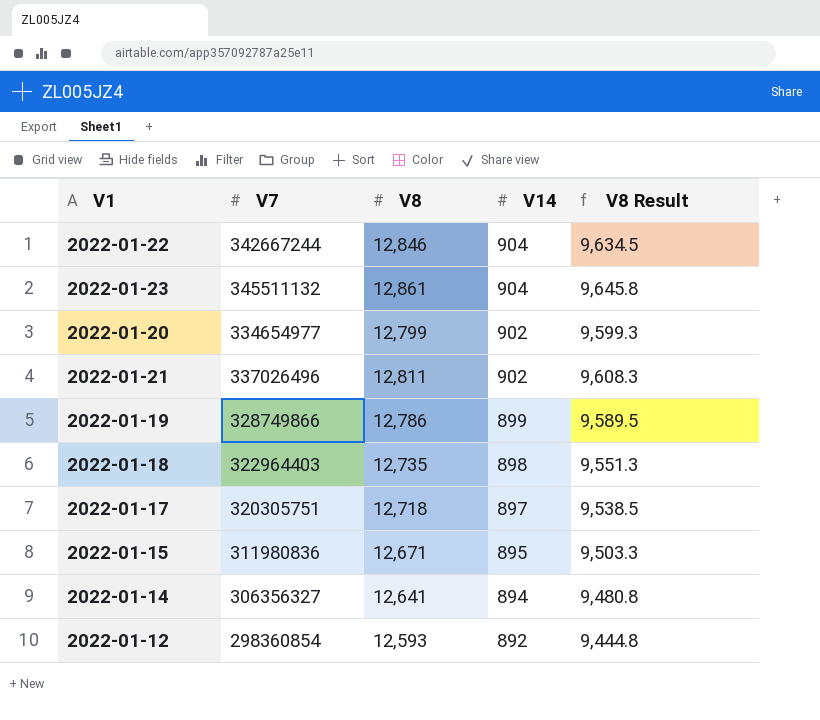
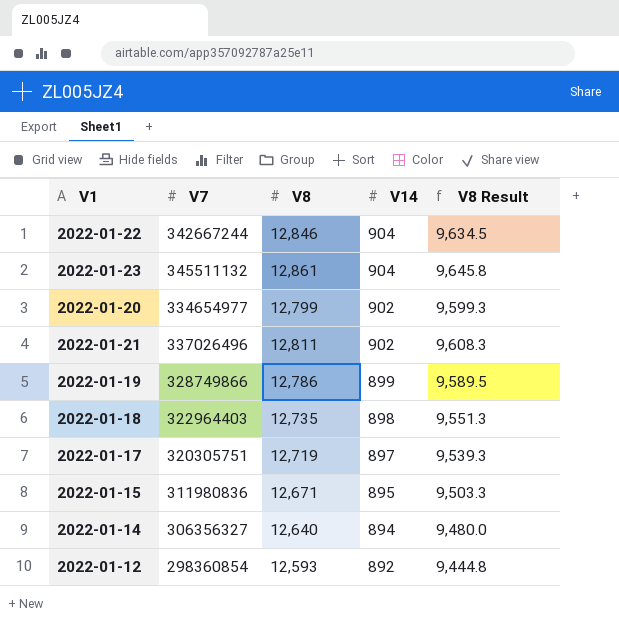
2022-01-17 | V8: 12,718 -> 12,719
2022-01-17 | V8 Result: 9,538.5 -> 9,539.3
2022-01-14 | V8: 12,641 -> 12,640
2022-01-14 | V8 Result: 9,480.8 -> 9,480.0

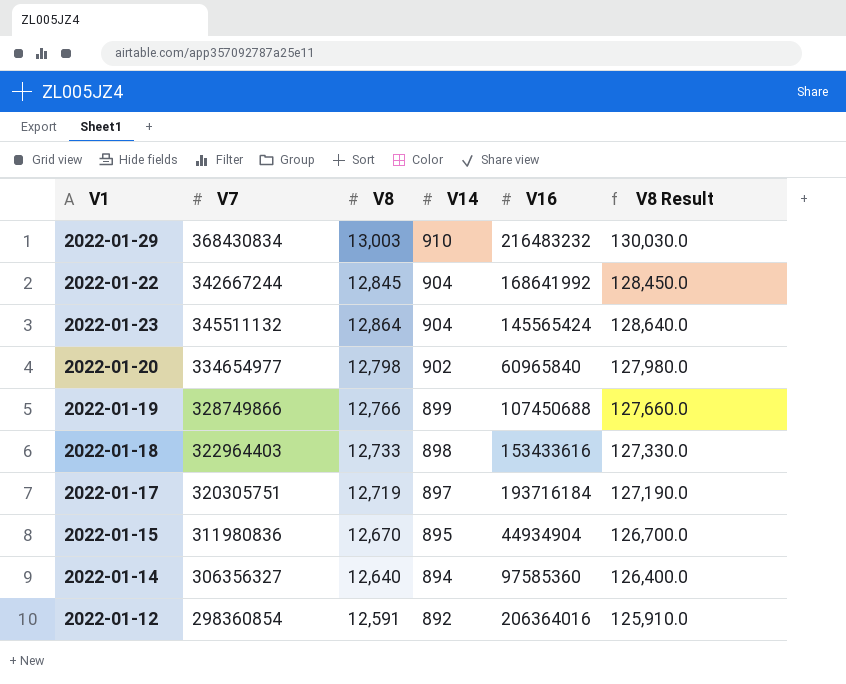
column V16 | position: none -> 5
column V8 Result | formula: [V8] * 0.75 -> [V8] * 10
row 2022-01-21: 337026496 | 12,811 | 902 | 9,608.3 -> none
row 2022-01-29: none -> 368430834 | 13,003 | 910 | 216483232 | 130,030.0
2022-01-22 | V8: 12,846 -> 12,845
2022-01-23 | V8: 12,861 -> 12,864
2022-01-20 | V8: 12,799 -> 12,798
2022-01-19 | V8: 12,786 -> 12,766
2022-01-18 | V8: 12,735 -> 12,733
2022-01-15 | V8: 12,671 -> 12,670
2022-01-12 | V8: 12,593 -> 12,591

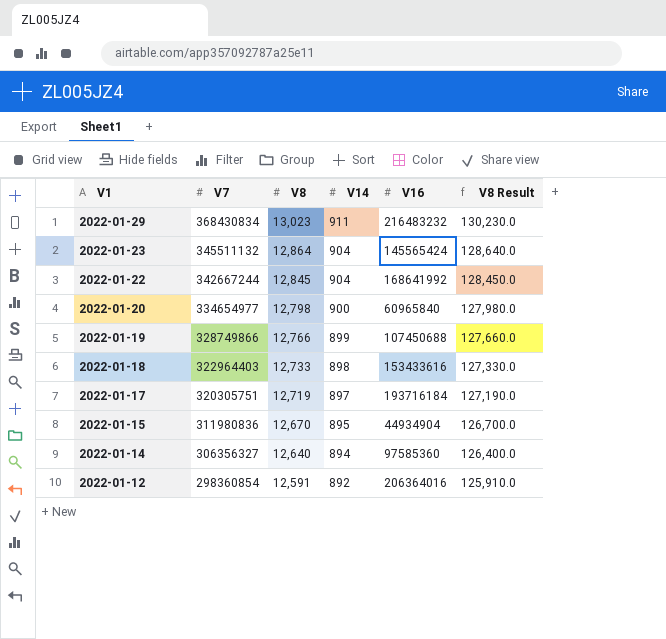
row order: V14 descending -> V1 descending
2022-01-29 | V8: 13,003 -> 13,023
2022-01-29 | V14: 910 -> 911
2022-01-29 | V8 Result: 130,030.0 -> 130,230.0
2022-01-20 | V14: 902 -> 900

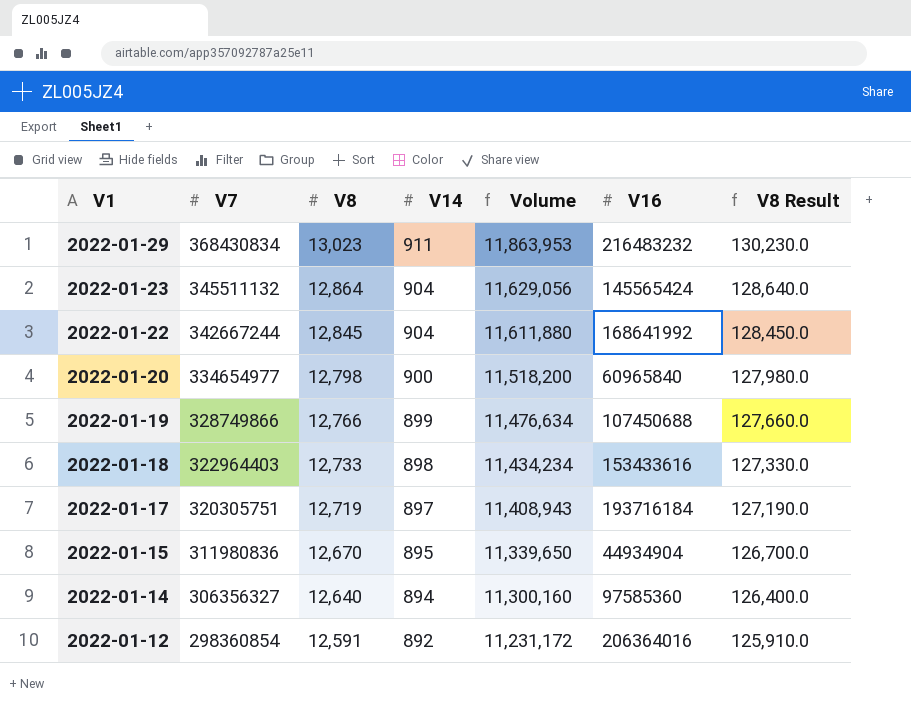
column Volume | formula: none -> [V8] * [V14]

